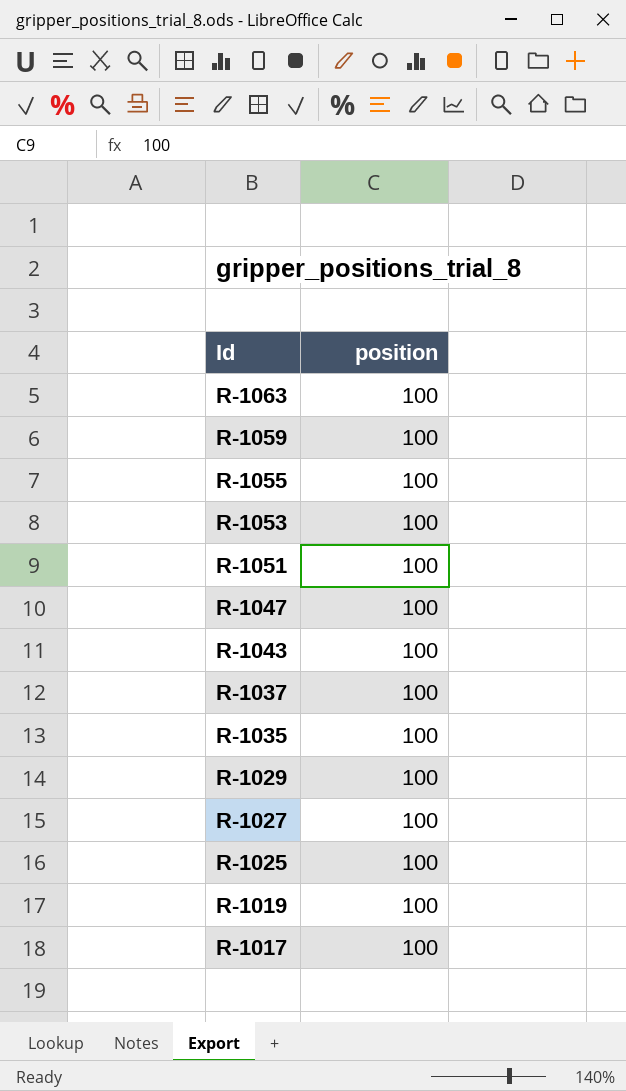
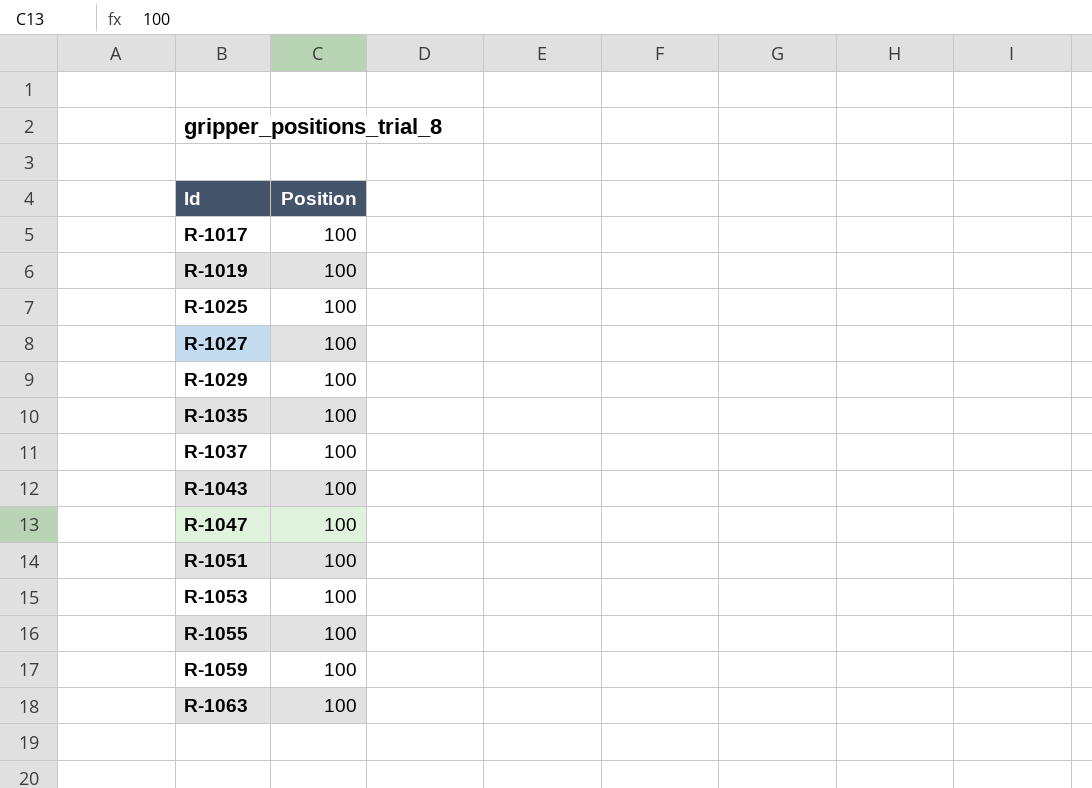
row order: Id descending -> Id ascending
column name: position -> Position

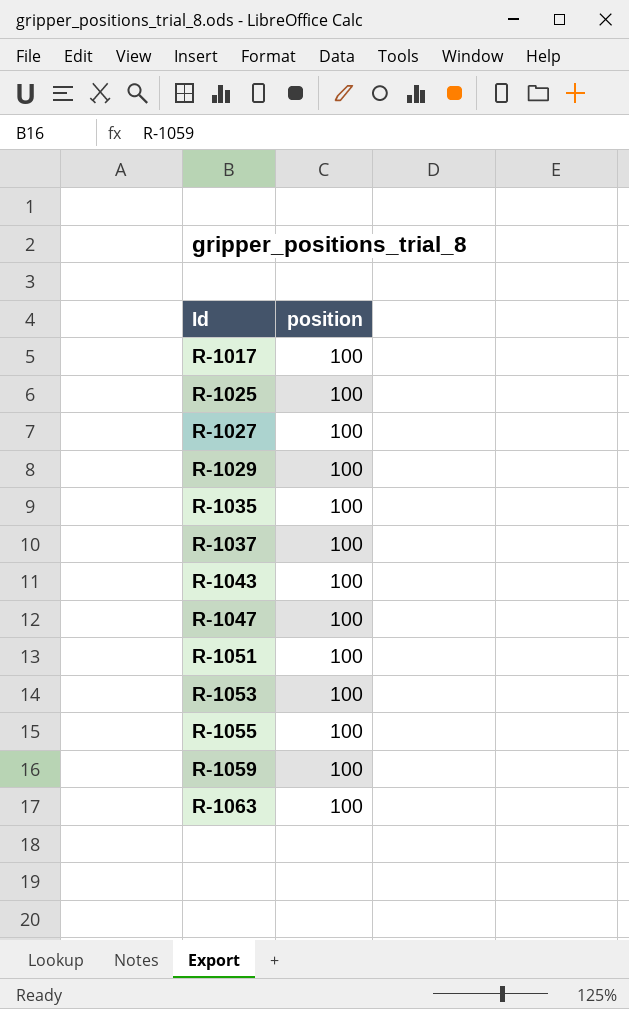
column name: Position -> position
row R-1019: 100 -> none

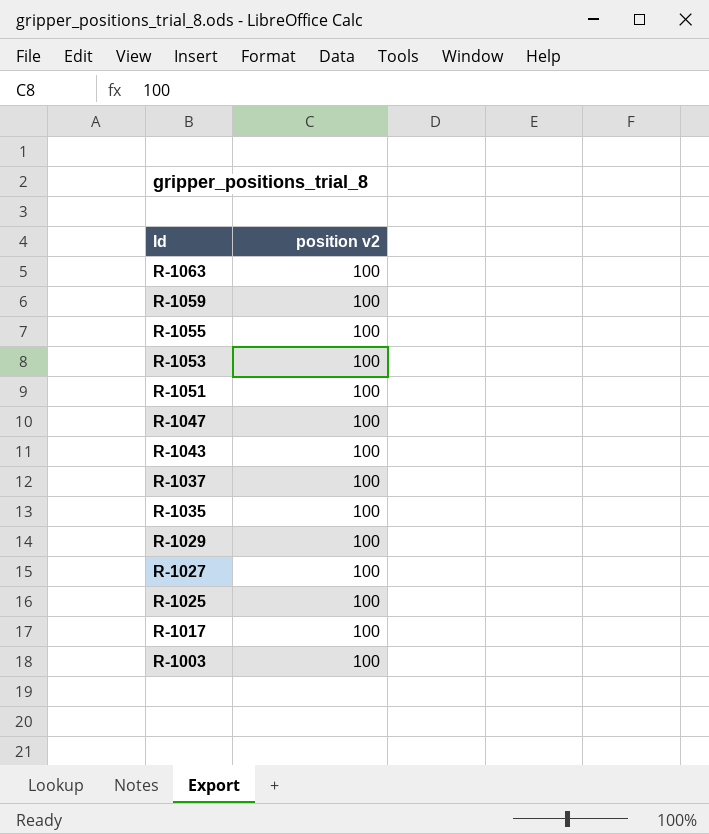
row order: Id ascending -> Id descending
column name: position -> position v2
row R-1003: none -> 100

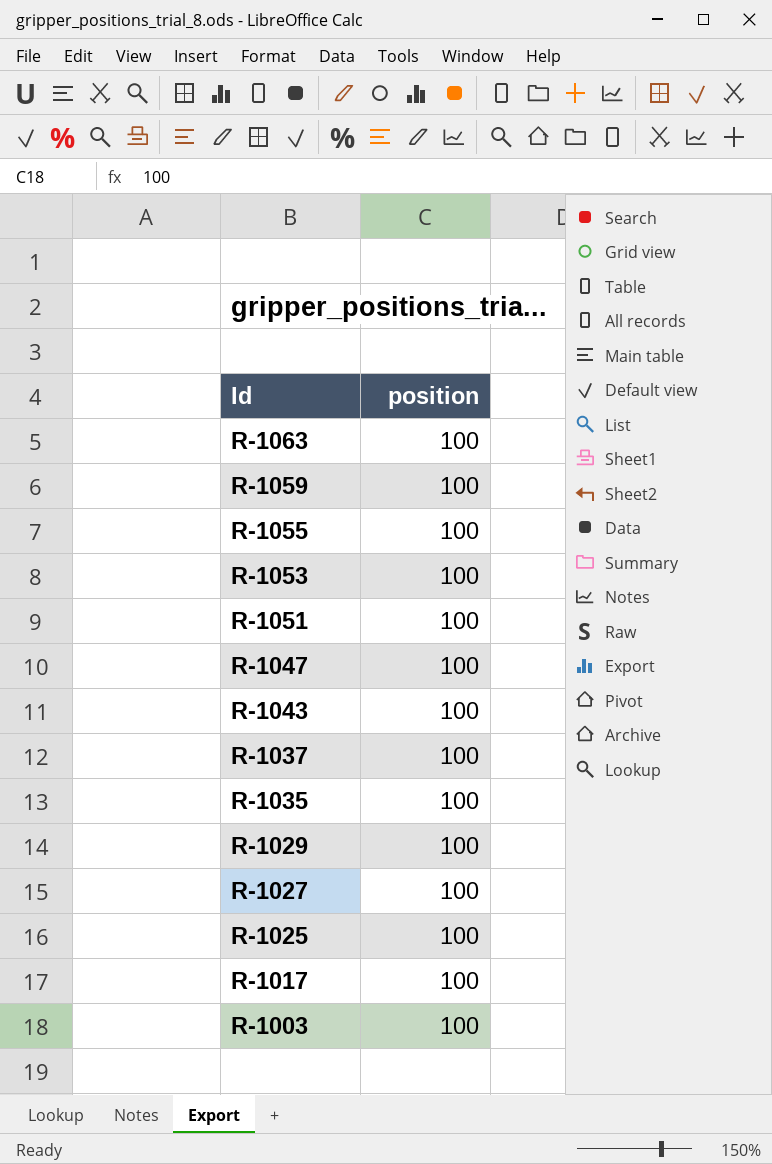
column name: position v2 -> position

